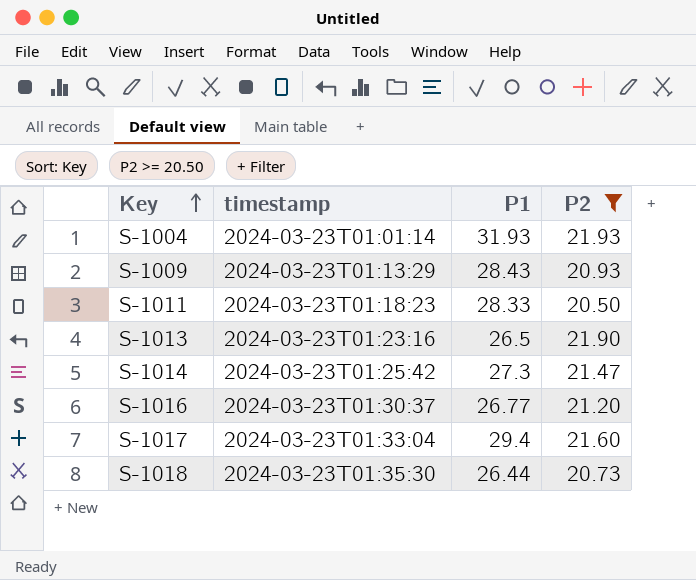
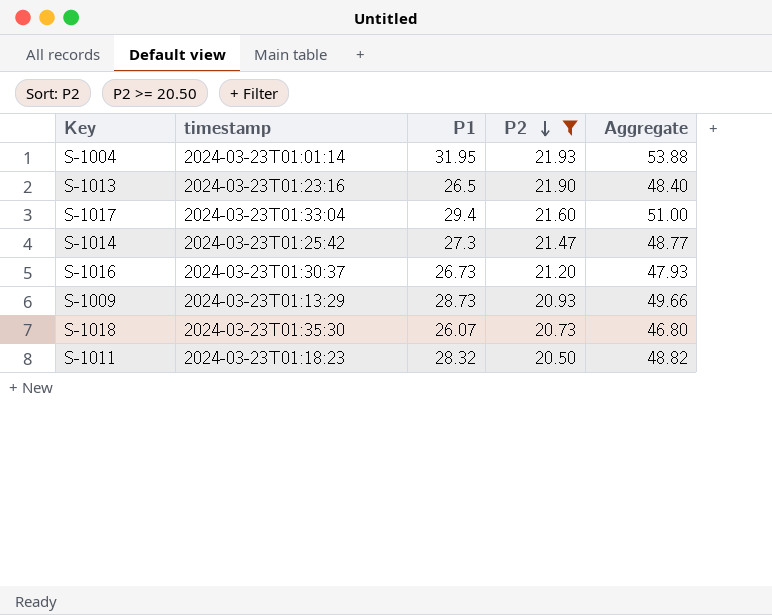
row order: Key ascending -> P2 descending
column Aggregate | formula: none -> [P1] + [P2]
S-1004 | P1: 31.93 -> 31.95
S-1016 | P1: 26.77 -> 26.73
S-1009 | P1: 28.43 -> 28.73
S-1018 | P1: 26.44 -> 26.07
S-1011 | P1: 28.33 -> 28.32

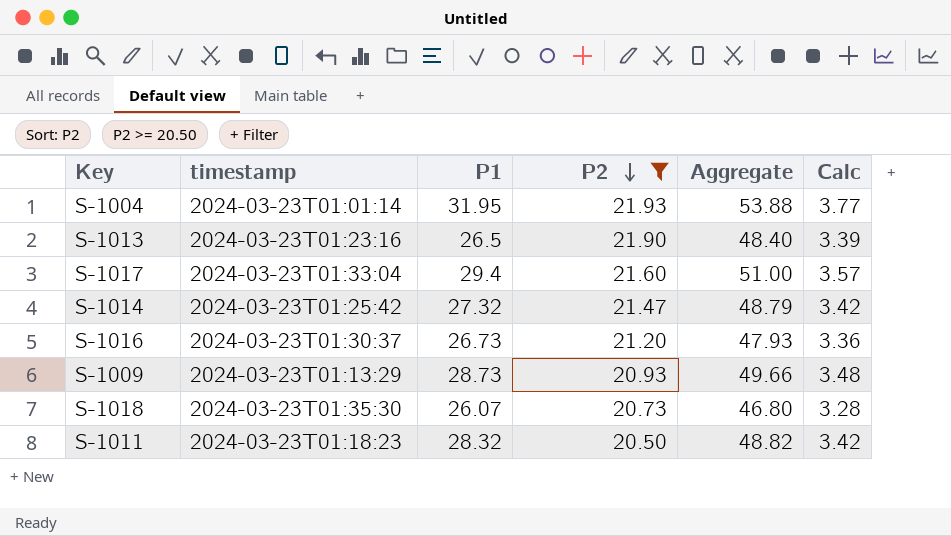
column Calc | formula: none -> [Aggregate] * 0.07
S-1014 | P1: 27.3 -> 27.32
S-1014 | Aggregate: 48.77 -> 48.79

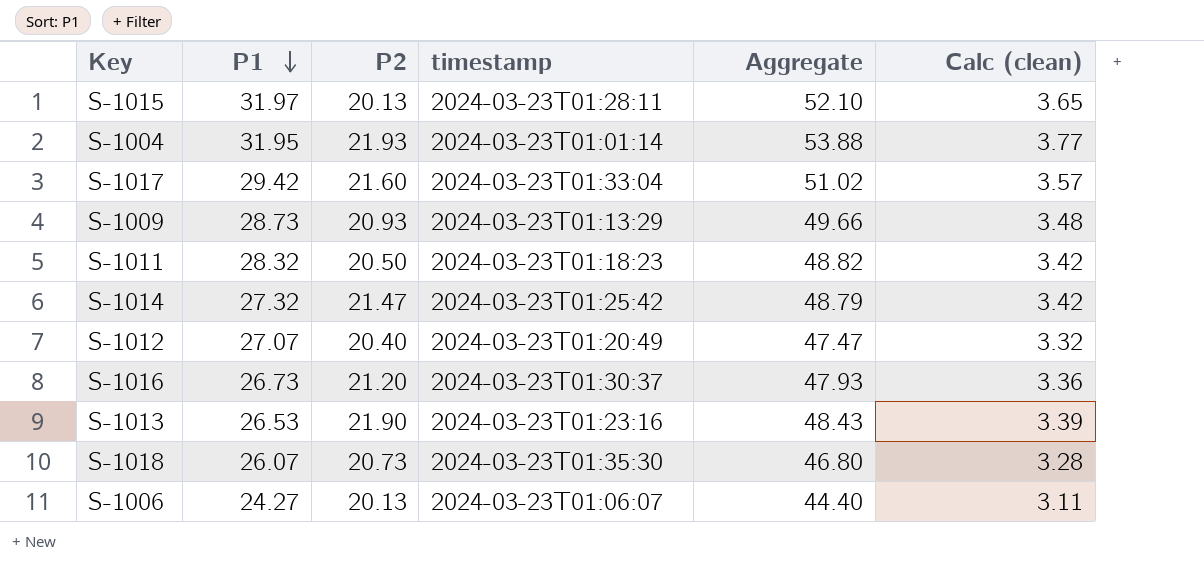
filter: P2 >= 20.50 -> none
row order: P2 descending -> P1 descending
column timestamp | position: 2 -> 4
column name: Calc -> Calc (clean)
S-1017 | P1: 29.4 -> 29.42
S-1017 | Aggregate: 51.00 -> 51.02
S-1013 | P1: 26.5 -> 26.53
S-1013 | Aggregate: 48.40 -> 48.43

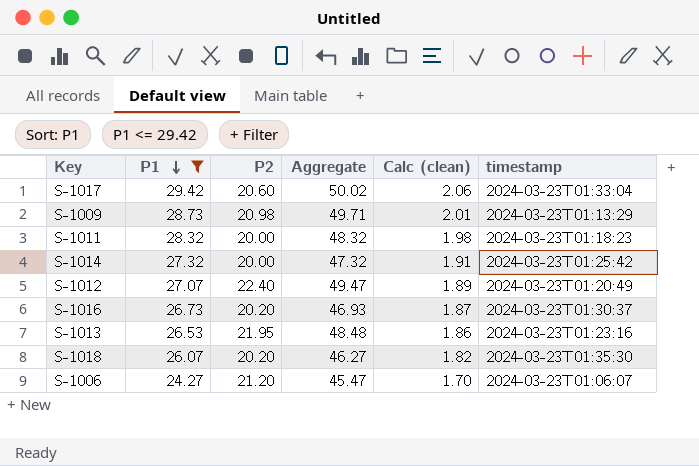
filter: none -> P1 <= 29.42
column Calc (clean) | formula: [Aggregate] * 0.07 -> [P1] * 0.07
column timestamp | position: 4 -> 6
S-1017 | P2: 21.60 -> 20.60
S-1017 | Aggregate: 51.02 -> 50.02
S-1009 | P2: 20.93 -> 20.98
S-1009 | Aggregate: 49.66 -> 49.71
S-1011 | P2: 20.50 -> 20.00
S-1011 | Aggregate: 48.82 -> 48.32
S-1014 | P2: 21.47 -> 20.00
S-1014 | Aggregate: 48.79 -> 47.32
S-1012 | P2: 20.40 -> 22.40
S-1012 | Aggregate: 47.47 -> 49.47
S-1016 | P2: 21.20 -> 20.20
S-1016 | Aggregate: 47.93 -> 46.93
S-1013 | P2: 21.90 -> 21.95
S-1013 | Aggregate: 48.43 -> 48.48
S-1018 | P2: 20.73 -> 20.20
S-1018 | Aggregate: 46.80 -> 46.27
S-1006 | P2: 20.13 -> 21.20
S-1006 | Aggregate: 44.40 -> 45.47

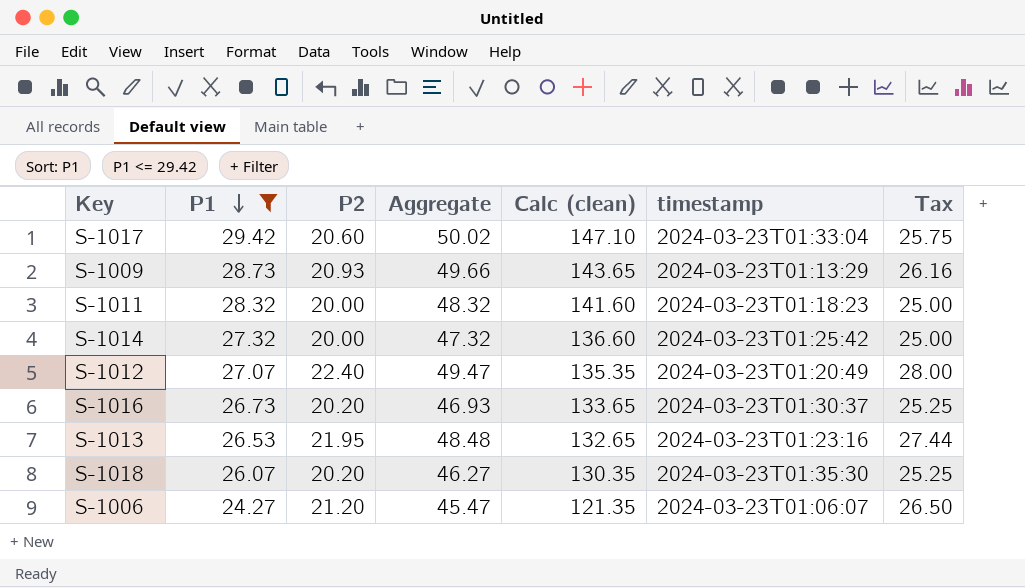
column Calc (clean) | formula: [P1] * 0.07 -> [P1] * 5
column Tax | formula: none -> [P2] * 1.25
S-1009 | P2: 20.98 -> 20.93
S-1009 | Aggregate: 49.71 -> 49.66

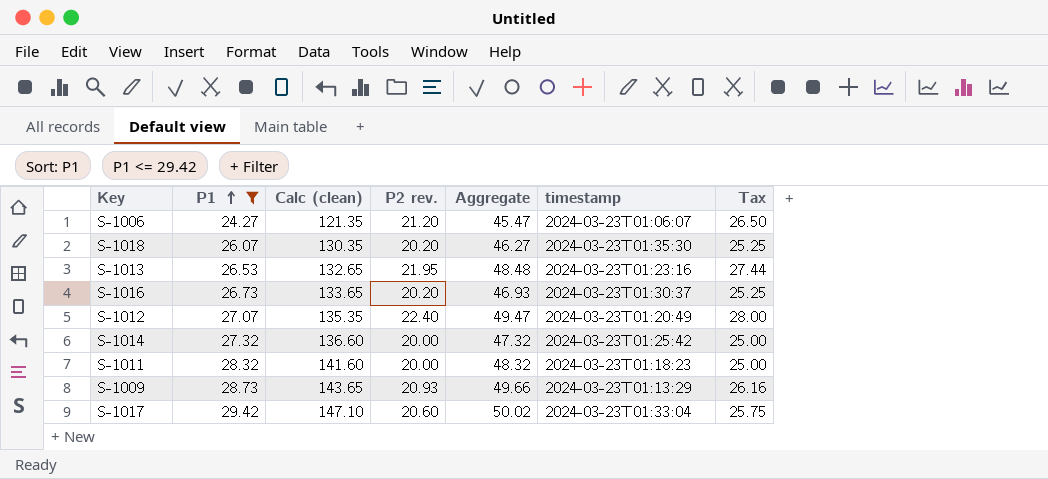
row order: P1 descending -> P1 ascending
column Calc (clean) | position: 5 -> 3
column name: P2 -> P2 rev.

